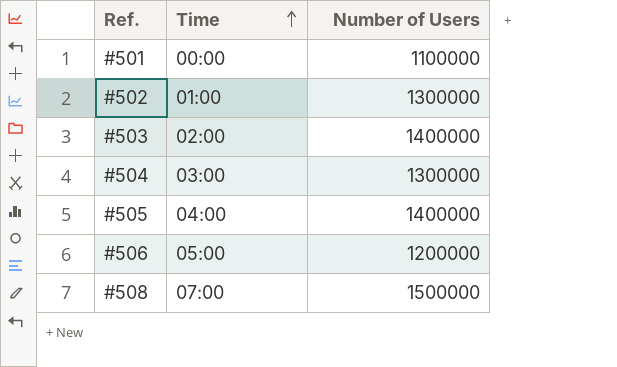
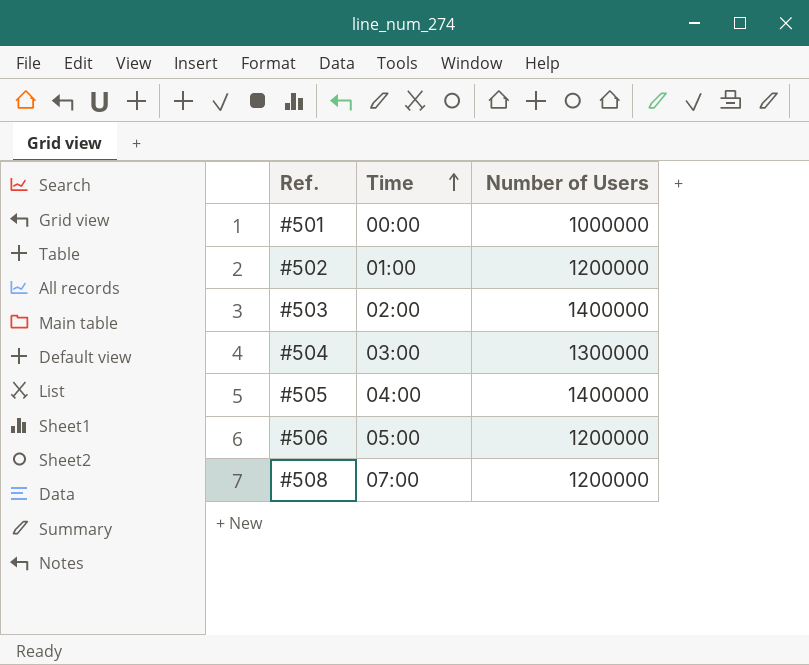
#501 | Number of Users: 1100000 -> 1000000
#502 | Number of Users: 1300000 -> 1200000
#508 | Number of Users: 1500000 -> 1200000

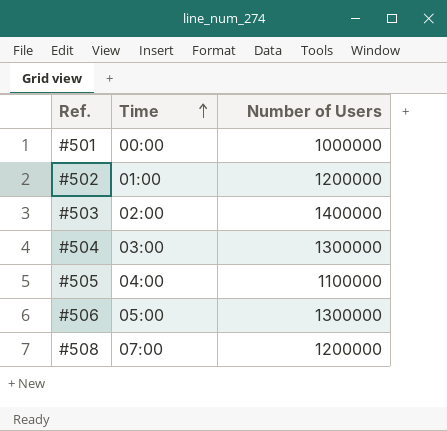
#505 | Number of Users: 1400000 -> 1100000
#506 | Number of Users: 1200000 -> 1300000

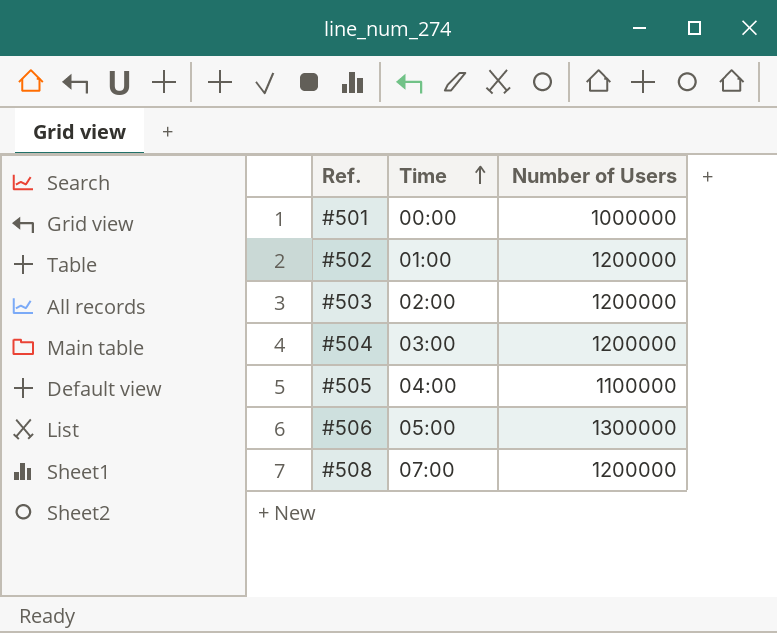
#503 | Number of Users: 1400000 -> 1200000
#504 | Number of Users: 1300000 -> 1200000

